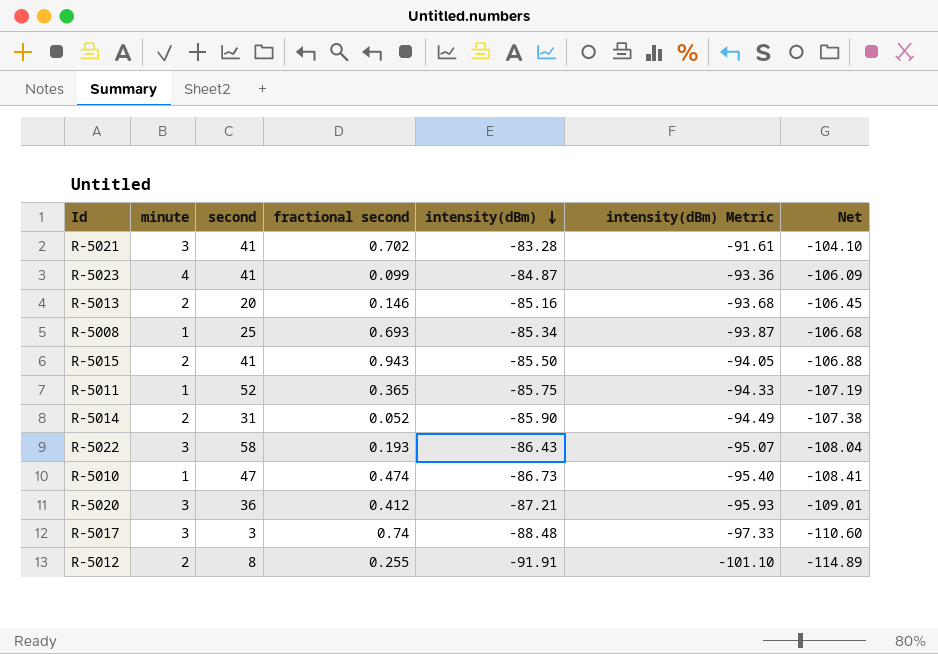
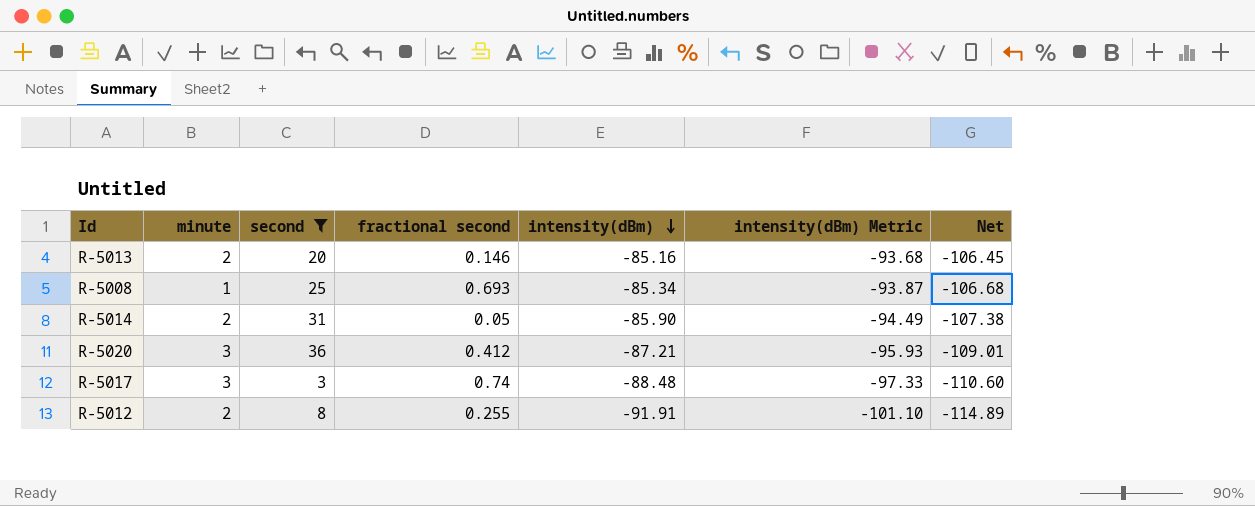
filter: none -> second <= 36
R-5014 | fractional second: 0.052 -> 0.05

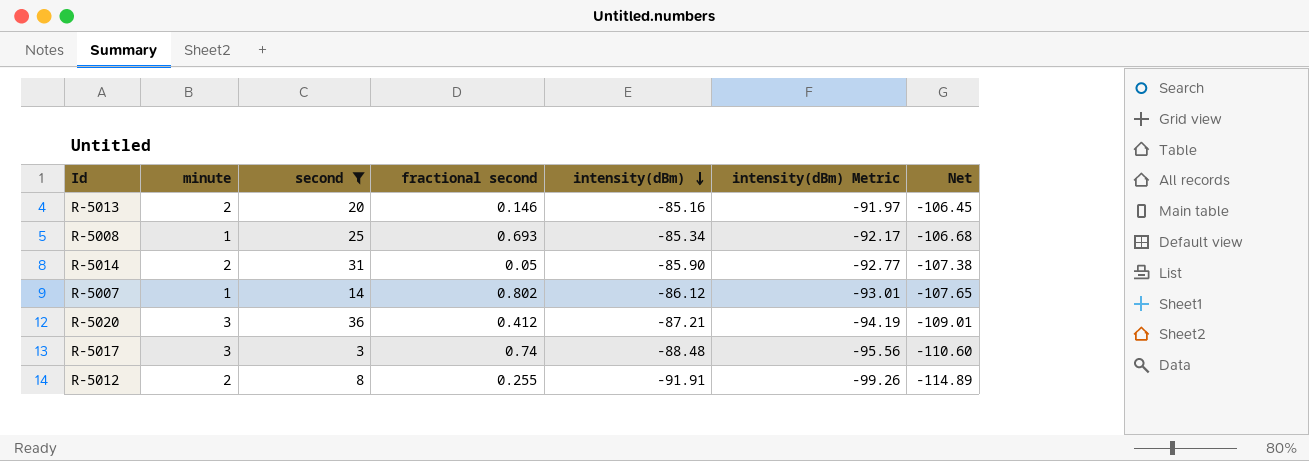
column intensity(dBm) Metric | formula: [intensity(dBm)] * 1.1 -> [intensity(dBm)] * 1.08
row R-5007: none -> 1 | 14 | 0.802 | -86.12 | -93.01 | -107.65

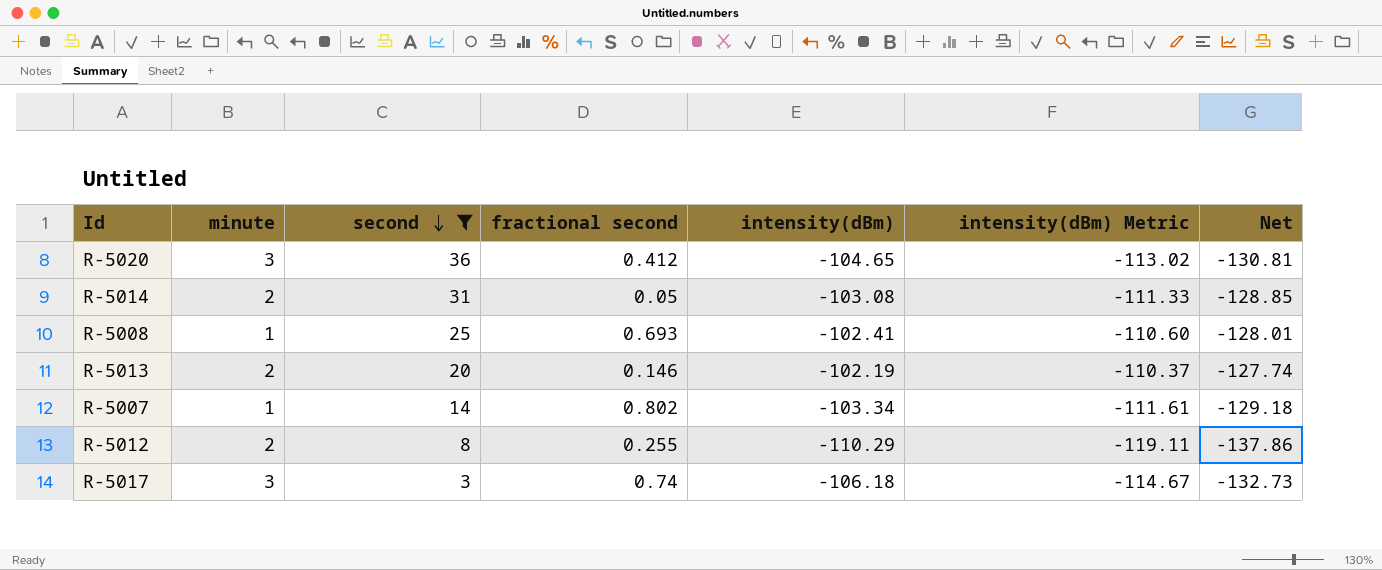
row order: intensity(dBm) descending -> second descending
R-5020 | intensity(dBm): -87.21 -> -104.65
R-5020 | intensity(dBm) Metric: -94.19 -> -113.02
R-5020 | Net: -109.01 -> -130.81
R-5014 | intensity(dBm): -85.90 -> -103.08
R-5014 | intensity(dBm) Metric: -92.77 -> -111.33
R-5014 | Net: -107.38 -> -128.85
R-5008 | intensity(dBm): -85.34 -> -102.41
R-5008 | intensity(dBm) Metric: -92.17 -> -110.60
R-5008 | Net: -106.68 -> -128.01
R-5013 | intensity(dBm): -85.16 -> -102.19
R-5013 | intensity(dBm) Metric: -91.97 -> -110.37
R-5013 | Net: -106.45 -> -127.74
R-5007 | intensity(dBm): -86.12 -> -103.34
R-5007 | intensity(dBm) Metric: -93.01 -> -111.61
R-5007 | Net: -107.65 -> -129.18
R-5012 | intensity(dBm): -91.91 -> -110.29
R-5012 | intensity(dBm) Metric: -99.26 -> -119.11
R-5012 | Net: -114.89 -> -137.86
R-5017 | intensity(dBm): -88.48 -> -106.18
R-5017 | intensity(dBm) Metric: -95.56 -> -114.67
R-5017 | Net: -110.60 -> -132.73

